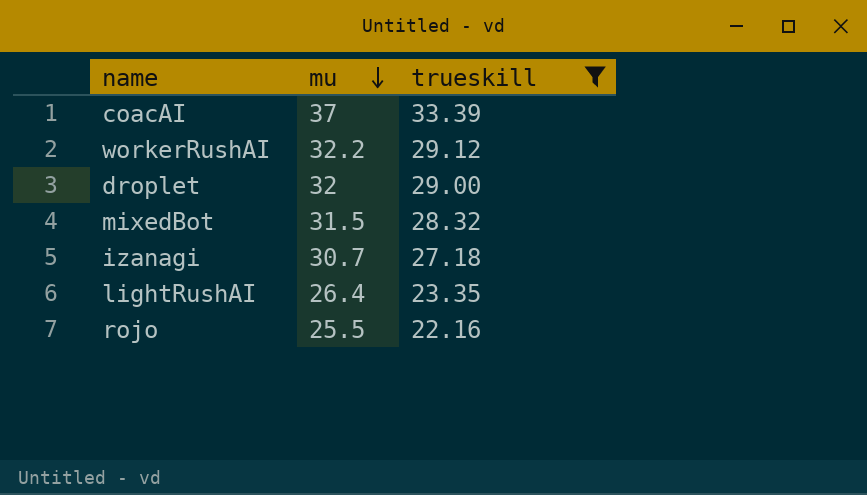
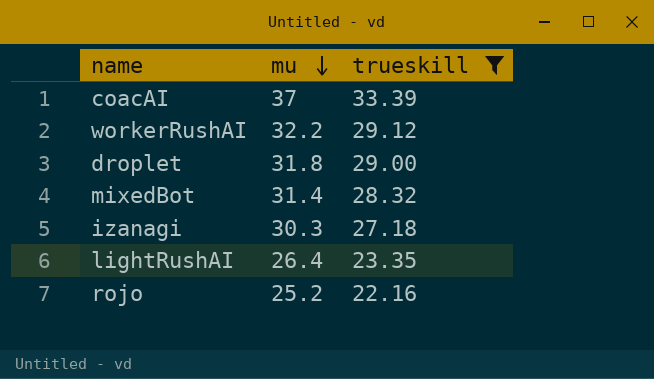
droplet | mu: 32 -> 31.8
mixedBot | mu: 31.5 -> 31.4
izanagi | mu: 30.7 -> 30.3
rojo | mu: 25.5 -> 25.2

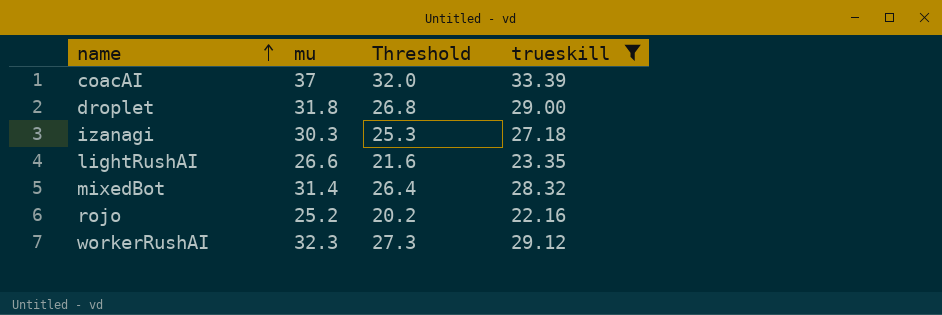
row order: mu descending -> name ascending
column Threshold | formula: none -> [mu] - 5
lightRushAI | mu: 26.4 -> 26.6
workerRushAI | mu: 32.2 -> 32.3

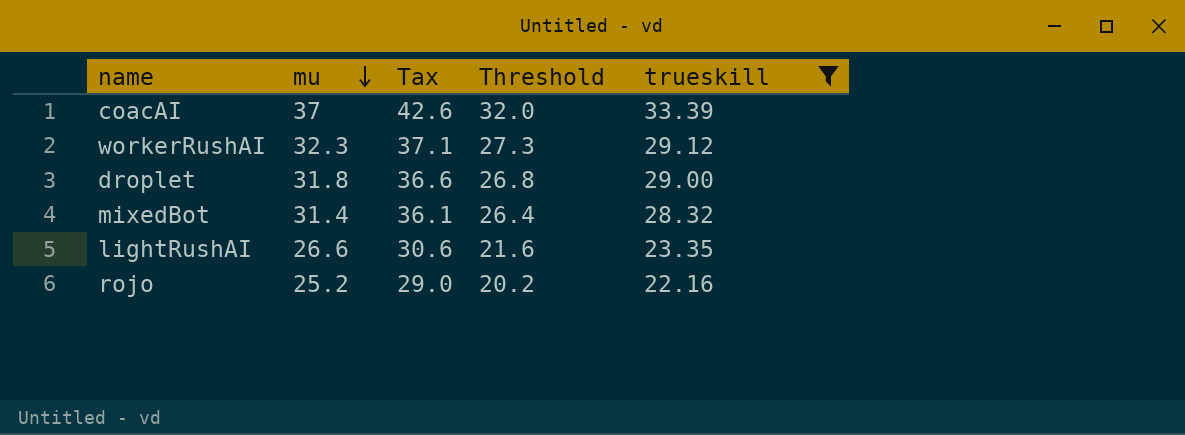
row order: name ascending -> mu descending
column Tax | formula: none -> [mu] * 1.15
row izanagi: 30.3 | 25.3 | 27.18 -> none

